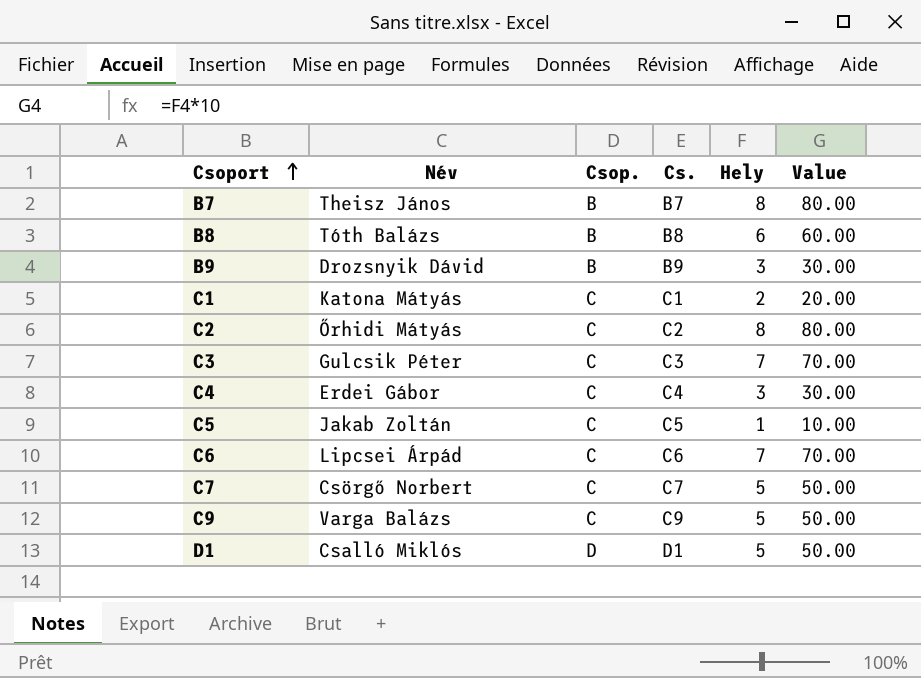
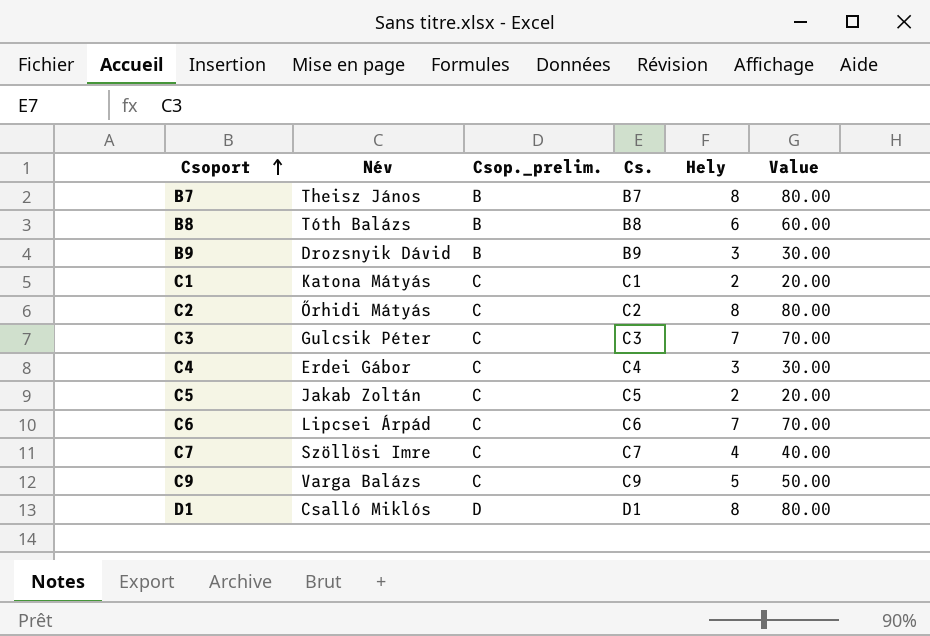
column name: Csop. -> Csop._prelim.
C5 | Hely: 1 -> 2
C5 | Value: 10.00 -> 20.00
C7 | Név: Csörgő Norbert -> Szöllösi Imre
C7 | Hely: 5 -> 4
C7 | Value: 50.00 -> 40.00
D1 | Hely: 5 -> 8
D1 | Value: 50.00 -> 80.00

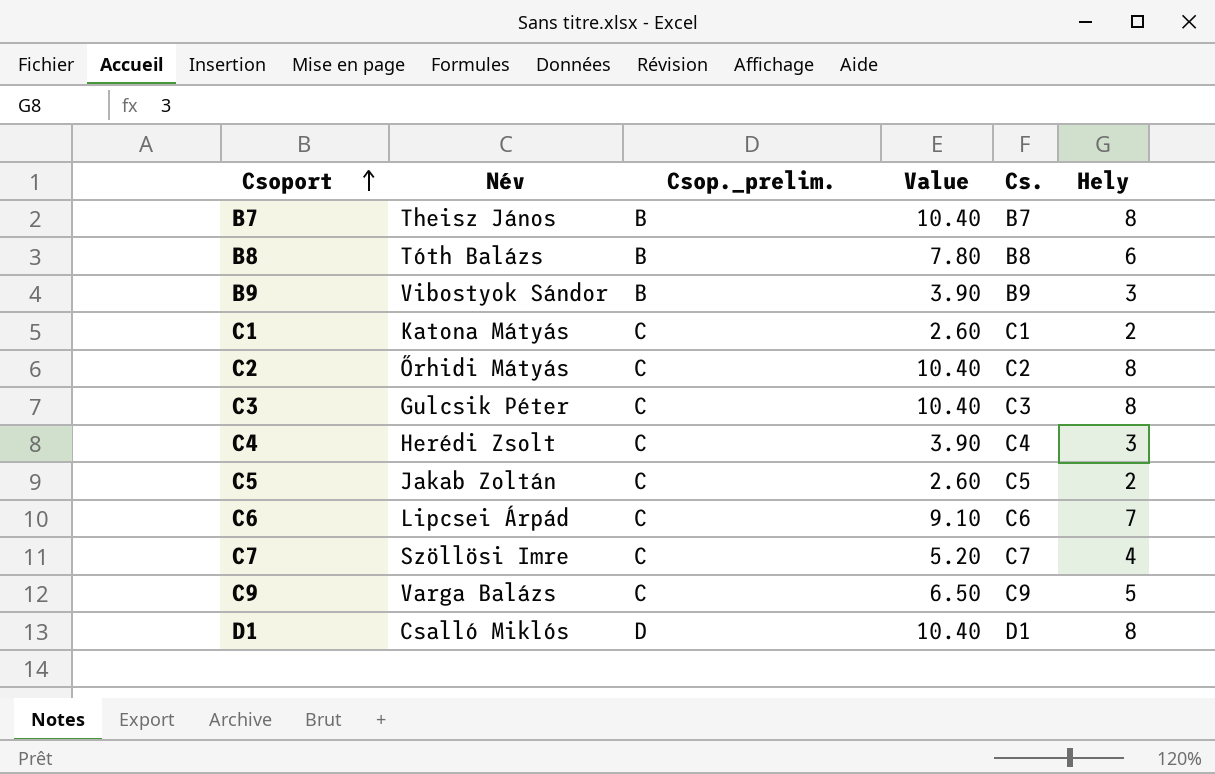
column Value | formula: [Hely] * 10 -> [Hely] * 1.3
column Value | position: 6 -> 4
B9 | Név: Drozsnyik Dávid -> Vibostyok Sándor
C3 | Hely: 7 -> 8
C4 | Név: Erdei Gábor -> Herédi Zsolt

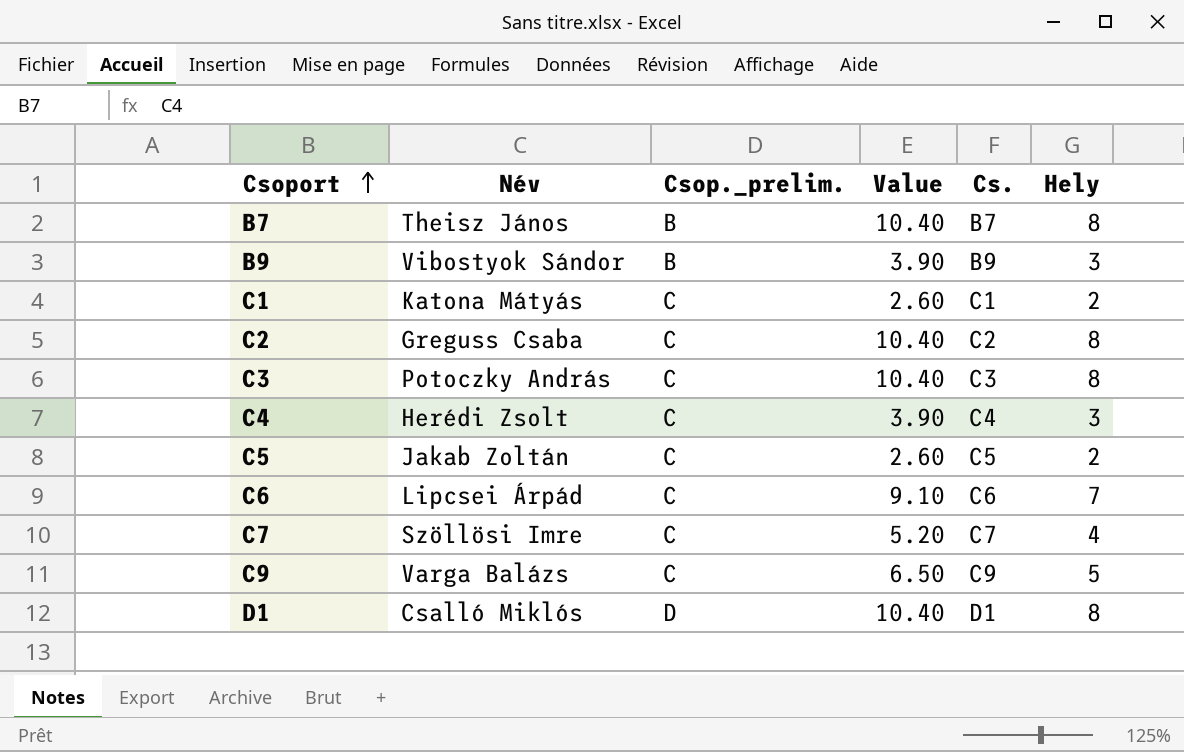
row B8: Tóth Balázs | B | 7.80 | B8 | 6 -> none
C2 | Név: Őrhidi Mátyás -> Greguss Csaba
C3 | Név: Gulcsik Péter -> Potoczky András

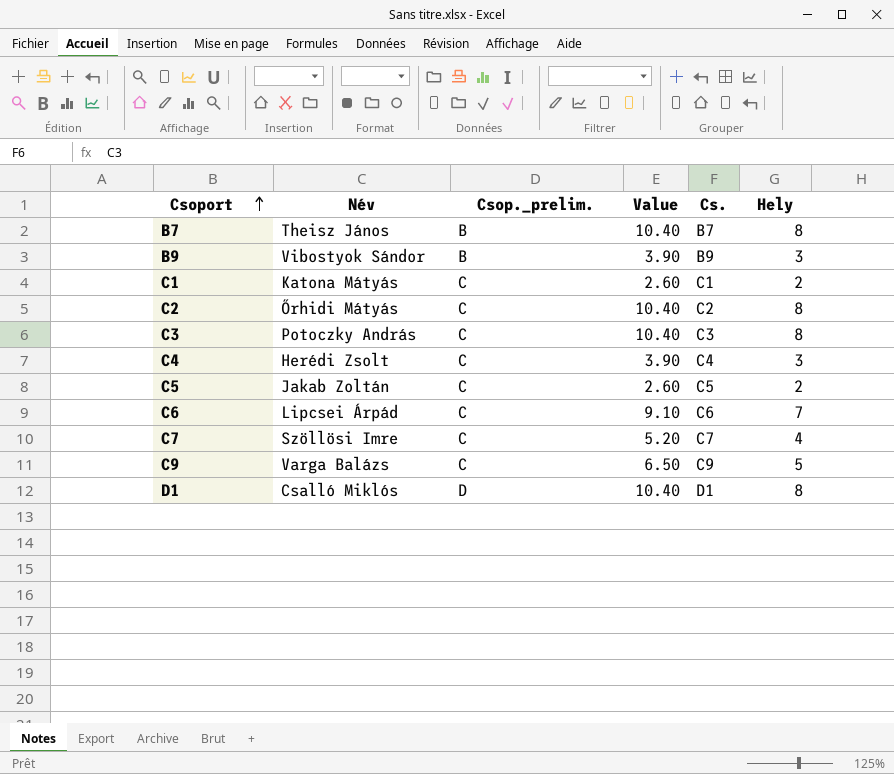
C2 | Név: Greguss Csaba -> Őrhidi Mátyás

